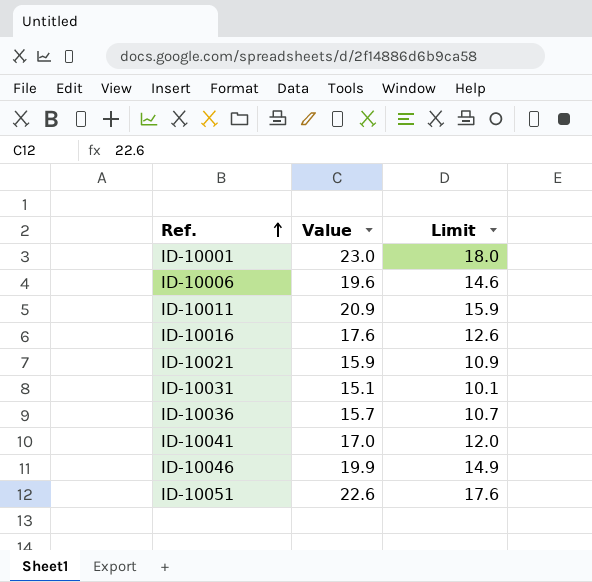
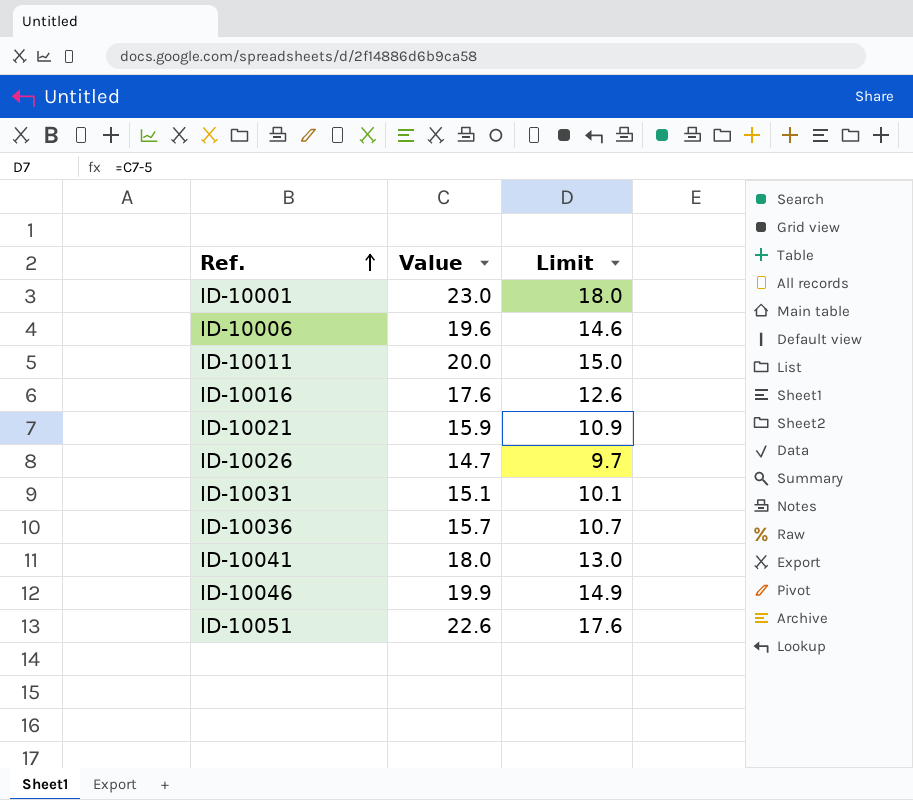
ID-10011 | Value: 20.9 -> 20.0
ID-10011 | Limit: 15.9 -> 15.0
row ID-10026: none -> 14.7 | 9.7
ID-10041 | Value: 17.0 -> 18.0
ID-10041 | Limit: 12.0 -> 13.0

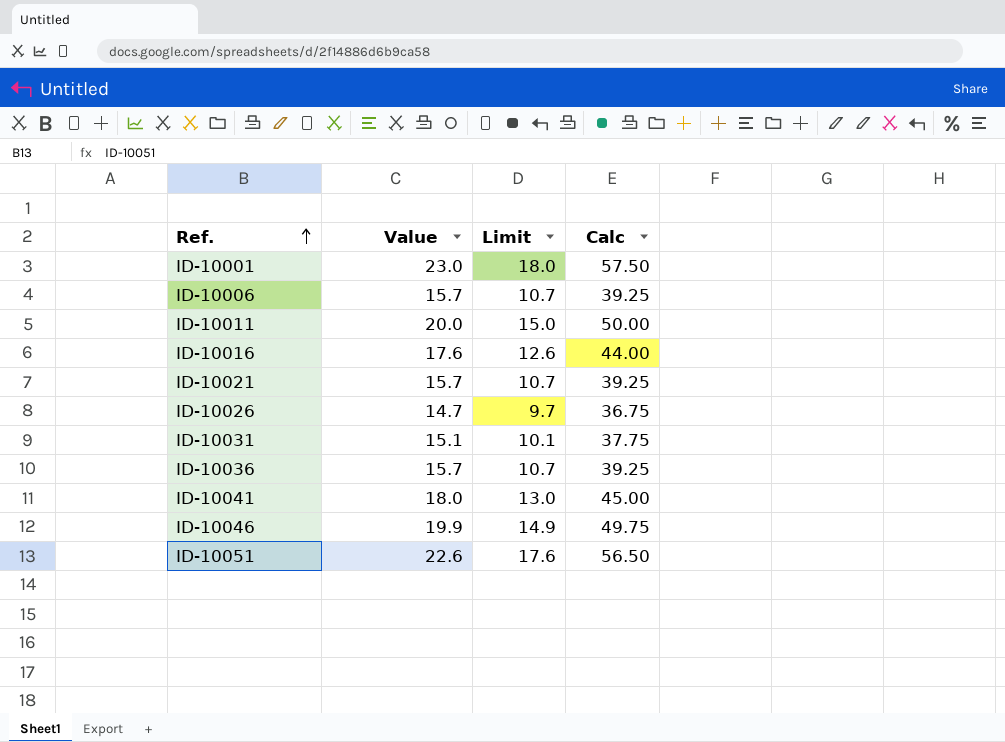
column Calc | formula: none -> [Value] * 2.5
ID-10006 | Value: 19.6 -> 15.7
ID-10006 | Limit: 14.6 -> 10.7
ID-10021 | Value: 15.9 -> 15.7
ID-10021 | Limit: 10.9 -> 10.7

